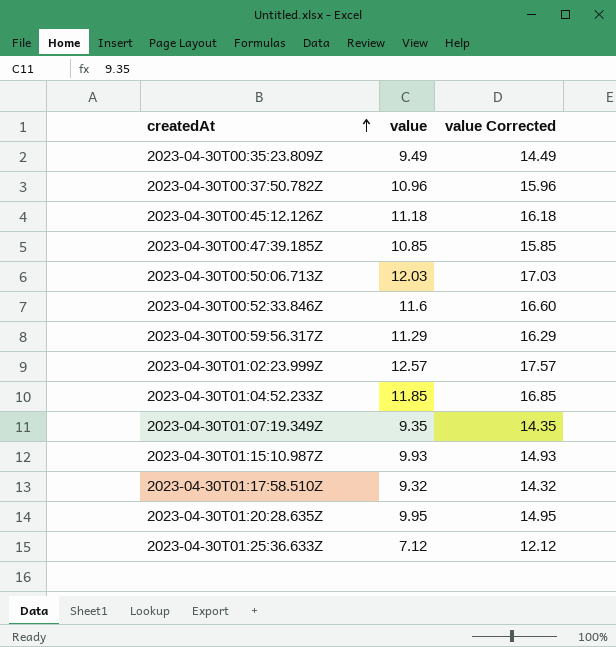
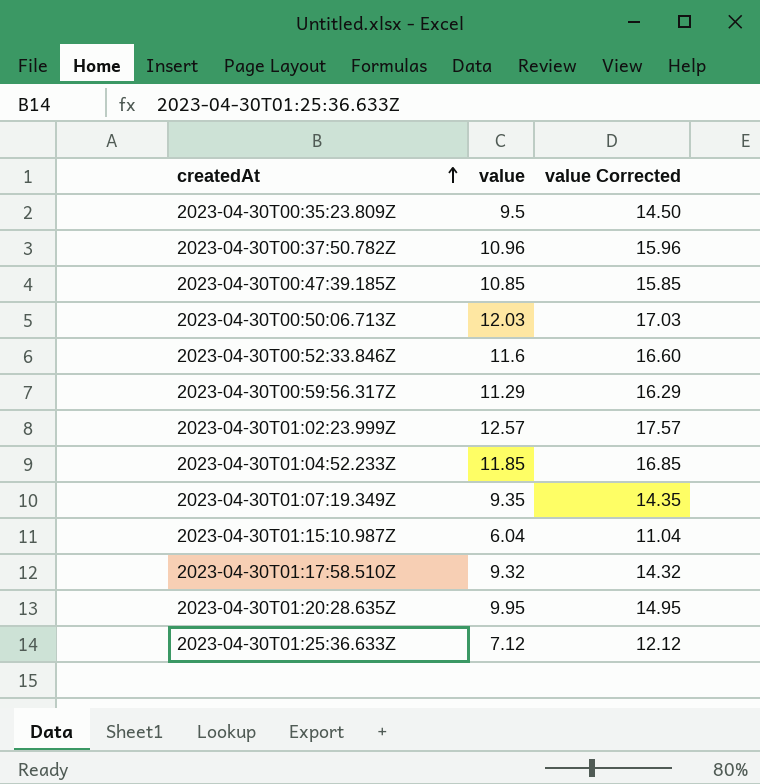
row 2023-04-30T00:45:12.126Z: 11.18 | 16.18 -> none
2023-04-30T00:35:23.809Z | value: 9.49 -> 9.5
2023-04-30T00:35:23.809Z | value Corrected: 14.49 -> 14.50
2023-04-30T01:15:10.987Z | value: 9.93 -> 6.04
2023-04-30T01:15:10.987Z | value Corrected: 14.93 -> 11.04

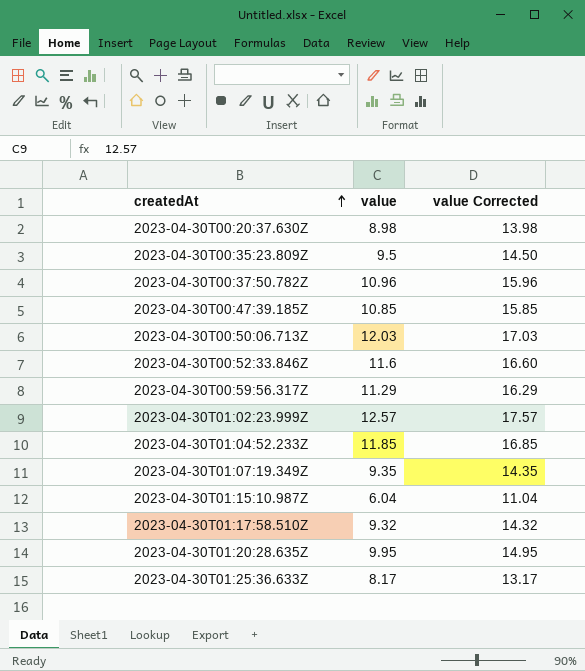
row 2023-04-30T00:20:37.630Z: none -> 8.98 | 13.98
2023-04-30T01:25:36.633Z | value: 7.12 -> 8.17
2023-04-30T01:25:36.633Z | value Corrected: 12.12 -> 13.17

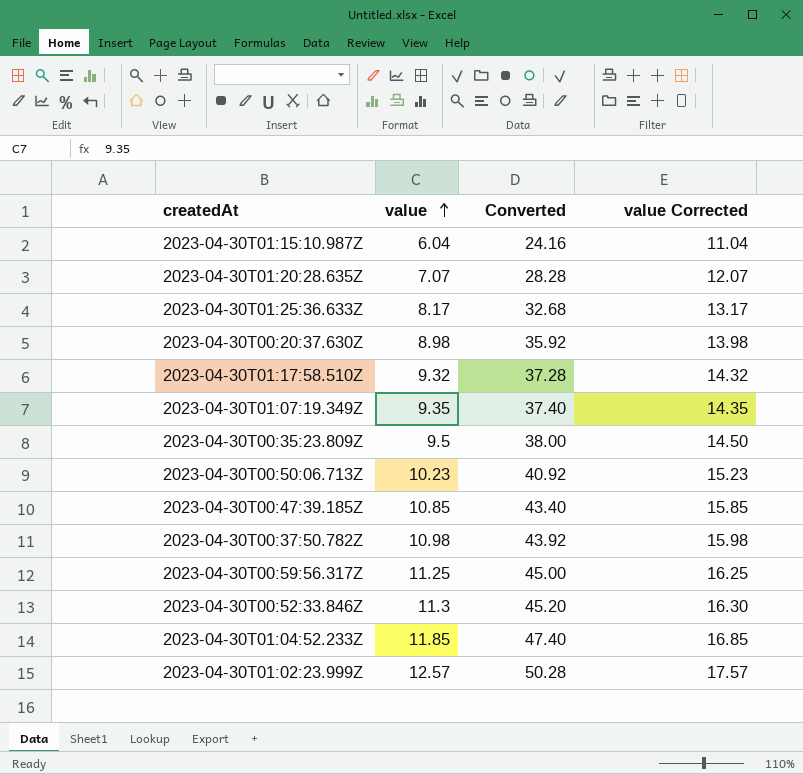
row order: createdAt ascending -> value ascending
column Converted | formula: none -> [value] * 4
2023-04-30T01:20:28.635Z | value: 9.95 -> 7.07
2023-04-30T01:20:28.635Z | value Corrected: 14.95 -> 12.07
2023-04-30T00:50:06.713Z | value: 12.03 -> 10.23
2023-04-30T00:50:06.713Z | value Corrected: 17.03 -> 15.23
2023-04-30T00:37:50.782Z | value: 10.96 -> 10.98
2023-04-30T00:37:50.782Z | value Corrected: 15.96 -> 15.98
2023-04-30T00:59:56.317Z | value: 11.29 -> 11.25
2023-04-30T00:59:56.317Z | value Corrected: 16.29 -> 16.25
2023-04-30T00:52:33.846Z | value: 11.6 -> 11.3
2023-04-30T00:52:33.846Z | value Corrected: 16.60 -> 16.30

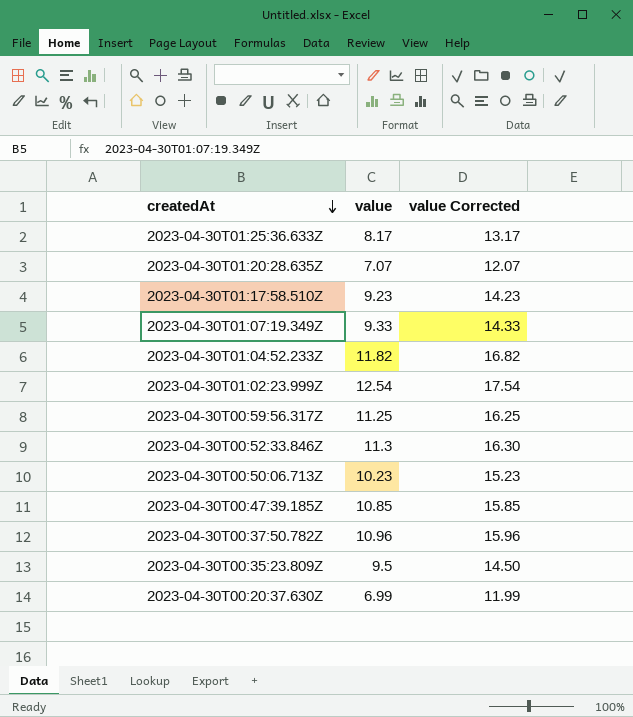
row order: value ascending -> createdAt descending
column Converted | formula: [value] * 4 -> none
row 2023-04-30T01:15:10.987Z: 6.04 | 24.16 | 11.04 -> none
2023-04-30T01:17:58.510Z | value: 9.32 -> 9.23
2023-04-30T01:17:58.510Z | value Corrected: 14.32 -> 14.23
2023-04-30T01:07:19.349Z | value: 9.35 -> 9.33
2023-04-30T01:07:19.349Z | value Corrected: 14.35 -> 14.33
2023-04-30T01:04:52.233Z | value: 11.85 -> 11.82
2023-04-30T01:04:52.233Z | value Corrected: 16.85 -> 16.82
2023-04-30T01:02:23.999Z | value: 12.57 -> 12.54
2023-04-30T01:02:23.999Z | value Corrected: 17.57 -> 17.54
2023-04-30T00:37:50.782Z | value: 10.98 -> 10.96
2023-04-30T00:37:50.782Z | value Corrected: 15.98 -> 15.96
2023-04-30T00:20:37.630Z | value: 8.98 -> 6.99
2023-04-30T00:20:37.630Z | value Corrected: 13.98 -> 11.99

